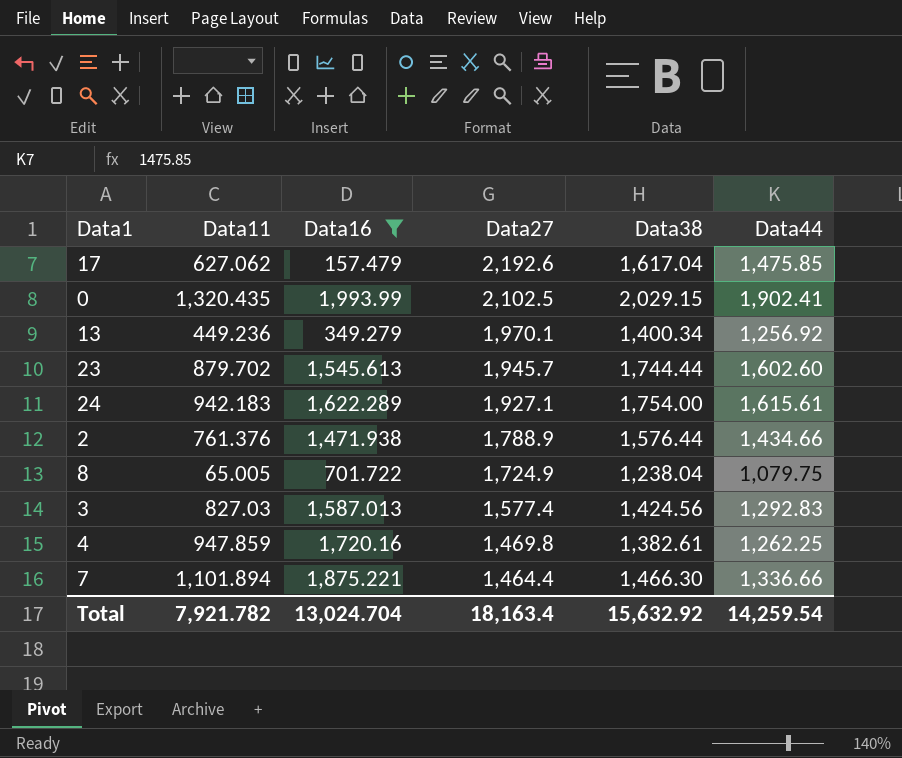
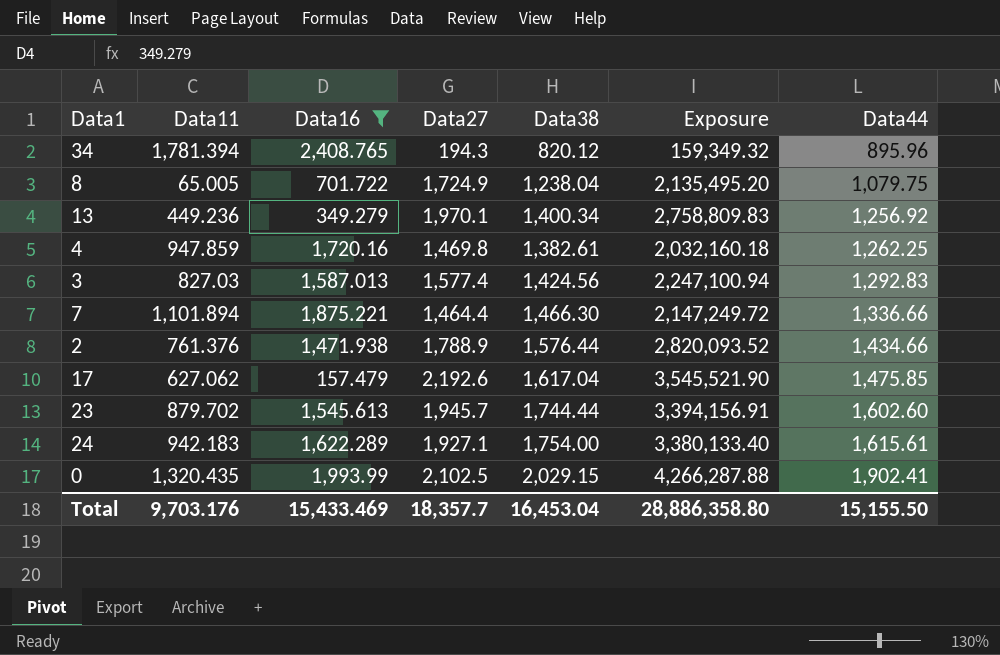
row order: Data27 descending -> Data44 ascending
column Exposure | formula: none -> [Data27] * [Data38]
row 34: none -> 1,781.394 | 2,408.765 | 194.3 | 820.12 | 159,349.32 | 895.96
Total | Data11: 7,921.782 -> 9,703.176
Total | Data16: 13,024.704 -> 15,433.469
Total | Data27: 18,163.4 -> 18,357.7
Total | Data38: 15,632.92 -> 16,453.04
Total | Data44: 14,259.54 -> 15,155.50

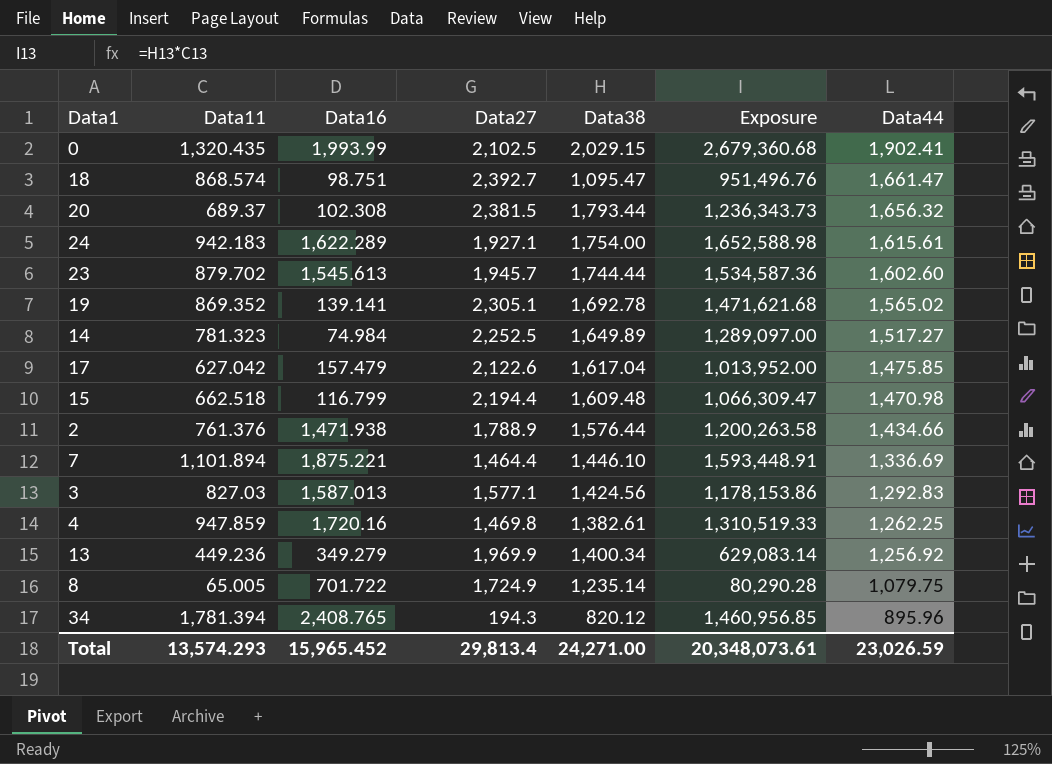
filter: Data16 >= 157.479 -> none
row order: Data44 ascending -> Data44 descending
column Exposure | formula: [Data27] * [Data38] -> [Data11] * [Data38]
17 | Data11: 627.062 -> 627.042
17 | Data27: 2,192.6 -> 2,122.6
7 | Data38: 1,466.30 -> 1,446.10
7 | Data44: 1,336.66 -> 1,336.69
3 | Data27: 1,577.4 -> 1,577.1
13 | Data27: 1,970.1 -> 1,969.9
8 | Data38: 1,238.04 -> 1,235.14
Total | Data11: 9,703.176 -> 13,574.293
Total | Data16: 15,433.469 -> 15,965.452
Total | Data27: 18,357.7 -> 29,813.4
Total | Data38: 16,453.04 -> 24,271.00
Total | Exposure: 28,886,358.80 -> 20,348,073.61
Total | Data44: 15,155.50 -> 23,026.59

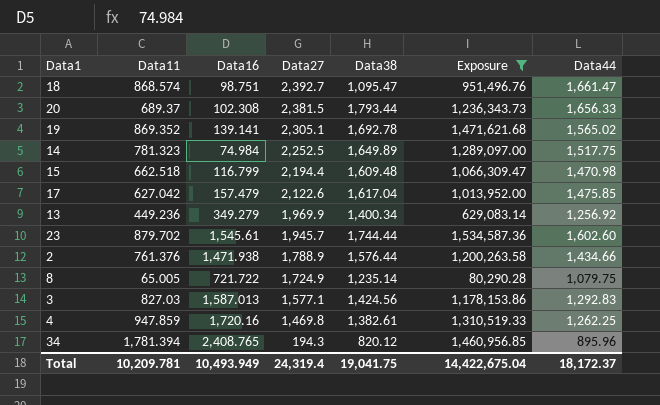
filter: none -> Exposure <= 1,534,587.36
row order: Data44 descending -> Data27 descending
20 | Data44: 1,656.32 -> 1,656.33
14 | Data44: 1,517.27 -> 1,517.75
23 | Data16: 1,545.613 -> 1,545.61
8 | Data16: 701.722 -> 721.722
Total | Data11: 13,574.293 -> 10,209.781
Total | Data16: 15,965.452 -> 10,493.949
Total | Data27: 29,813.4 -> 24,319.4
Total | Data38: 24,271.00 -> 19,041.75
Total | Exposure: 20,348,073.61 -> 14,422,675.04
Total | Data44: 23,026.59 -> 18,172.37

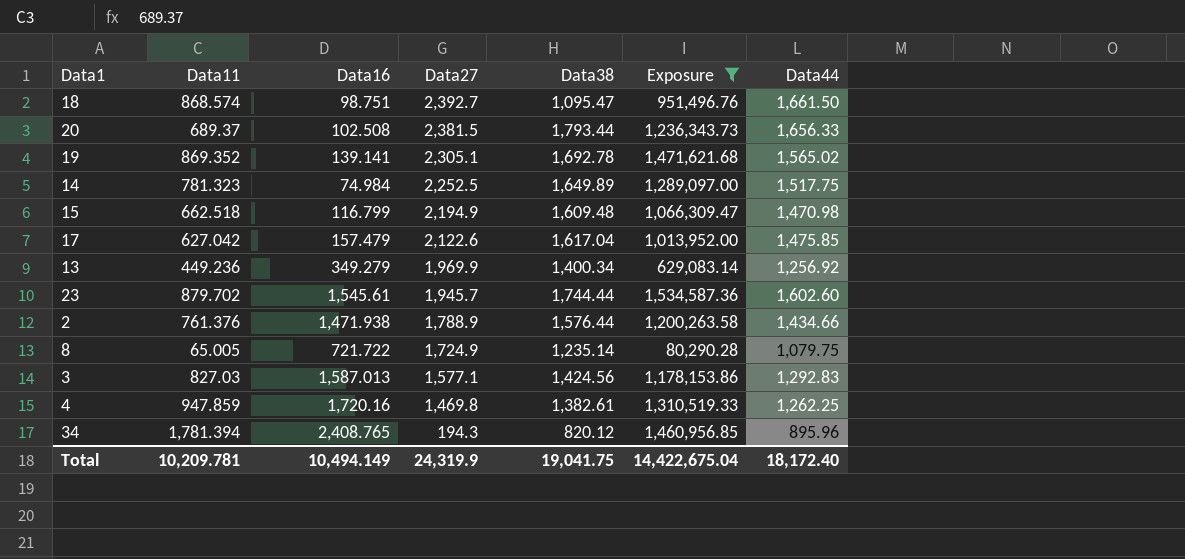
18 | Data44: 1,661.47 -> 1,661.50
20 | Data16: 102.308 -> 102.508
15 | Data27: 2,194.4 -> 2,194.9
Total | Data16: 10,493.949 -> 10,494.149
Total | Data27: 24,319.4 -> 24,319.9
Total | Data44: 18,172.37 -> 18,172.40

